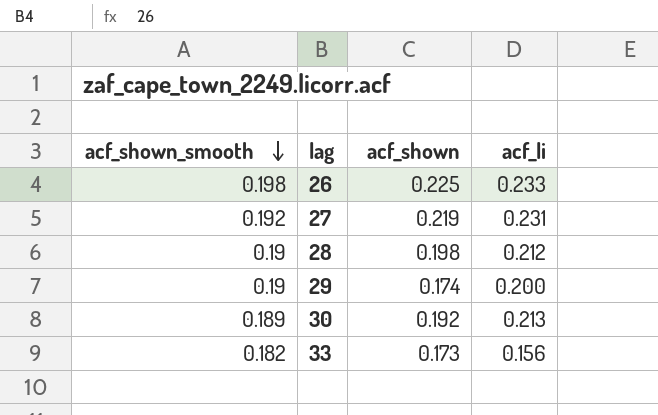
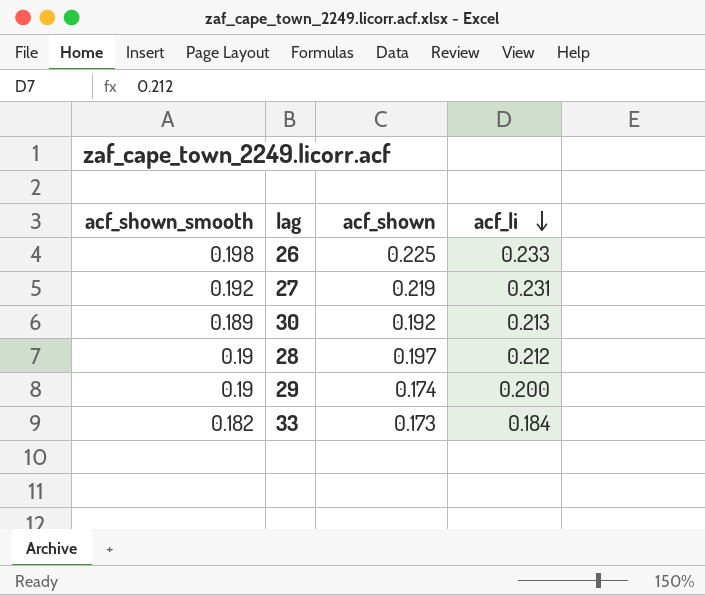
row order: acf_shown_smooth descending -> acf_li descending
28 | acf_shown: 0.198 -> 0.197
33 | acf_li: 0.156 -> 0.184

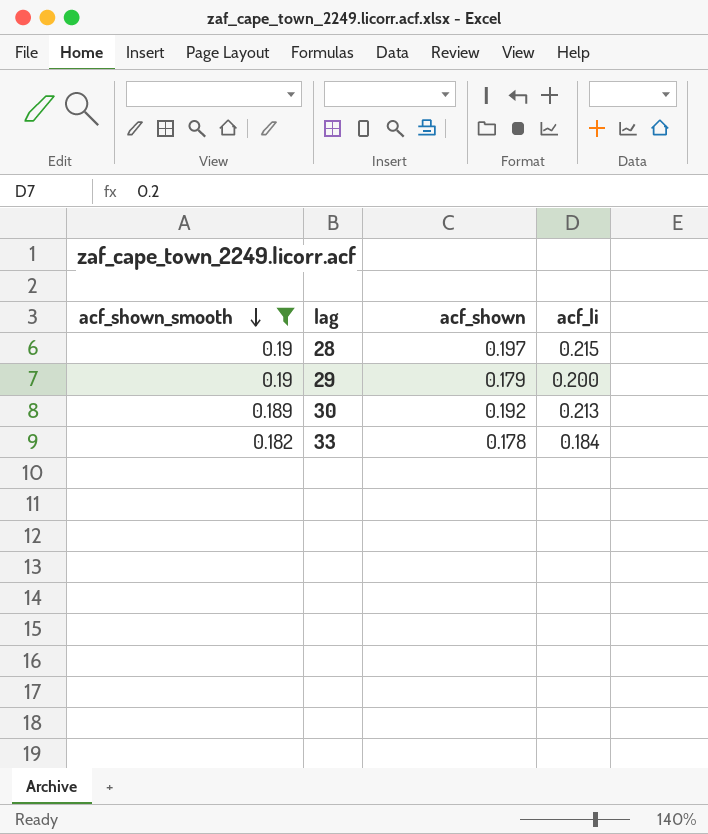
filter: none -> acf_shown_smooth <= 0.19
row order: acf_li descending -> acf_shown_smooth descending
28 | acf_li: 0.212 -> 0.215
29 | acf_shown: 0.174 -> 0.179
33 | acf_shown: 0.173 -> 0.178

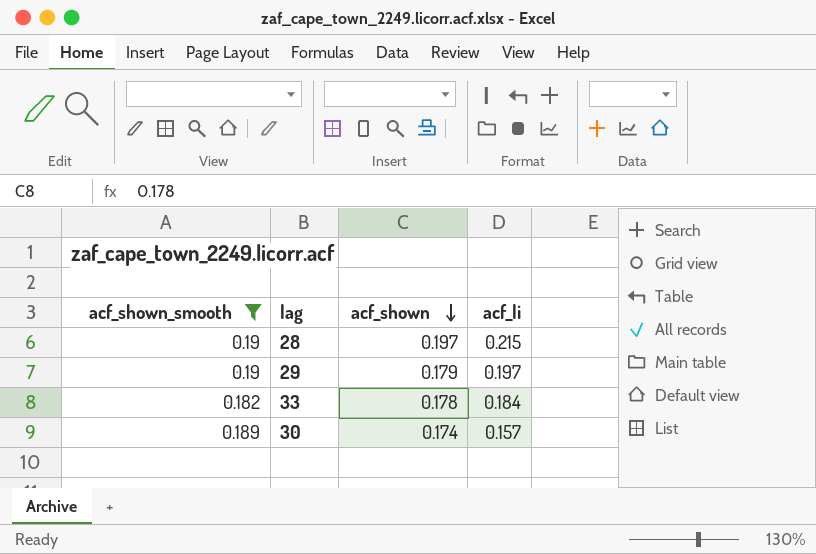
row order: acf_shown_smooth descending -> acf_shown descending
29 | acf_li: 0.200 -> 0.197
30 | acf_shown: 0.192 -> 0.174
30 | acf_li: 0.213 -> 0.157

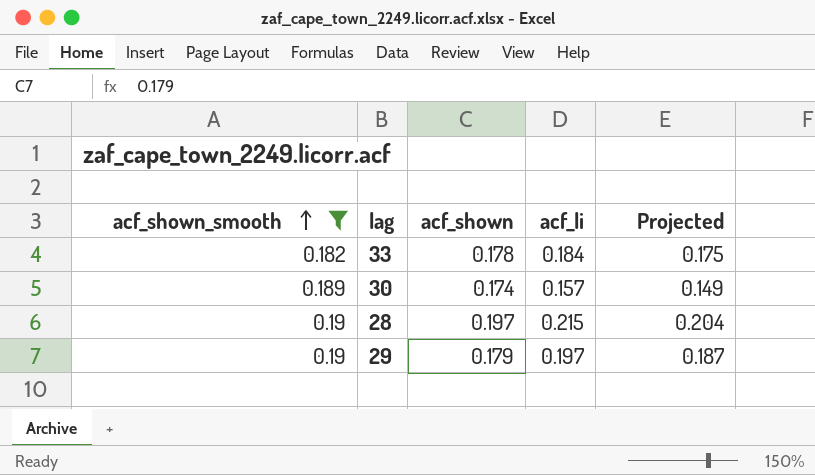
row order: acf_shown descending -> acf_shown_smooth ascending
column Projected | formula: none -> [acf_li] * 0.95

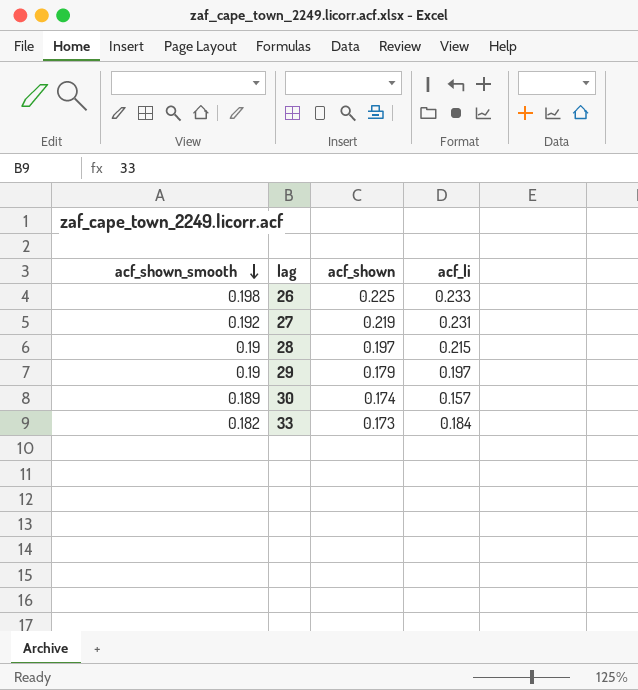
filter: acf_shown_smooth <= 0.19 -> none
row order: acf_shown_smooth ascending -> acf_shown_smooth descending
column Projected | formula: [acf_li] * 0.95 -> none
33 | acf_shown: 0.178 -> 0.173

